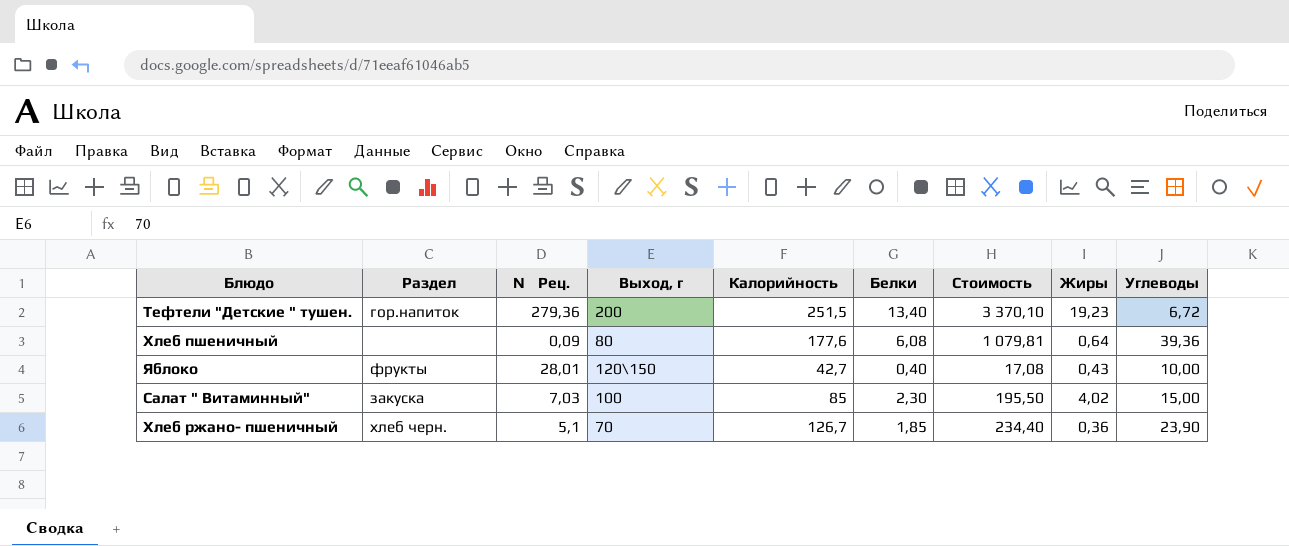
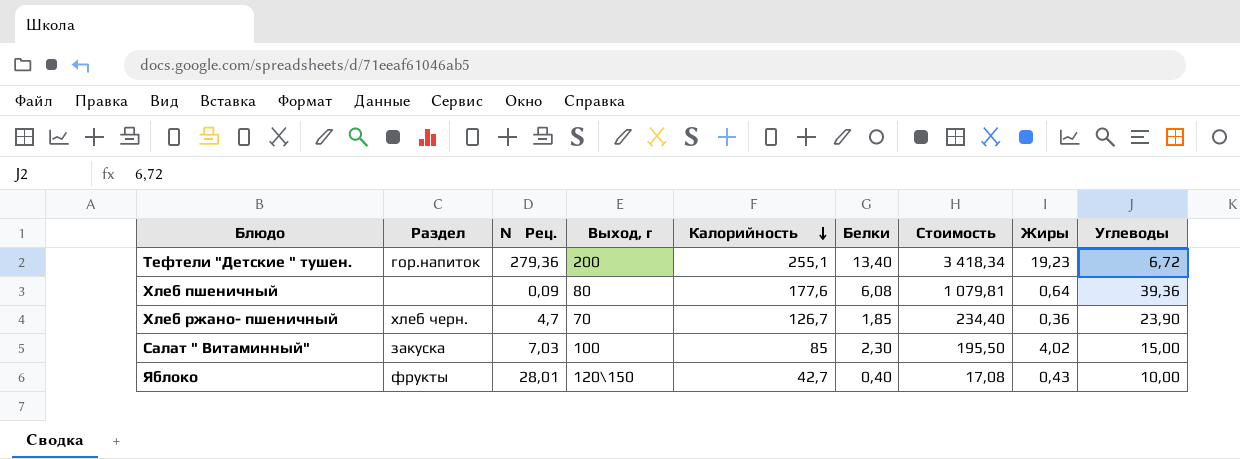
row order: none -> Калорийность descending
Тефтели "Детские " тушен. | Калорийность: 251,5 -> 255,1
Тефтели "Детские " тушен. | Стоимость: 3 370,10 -> 3 418,34
Хлеб ржано- пшеничный | № Рец.: 5,1 -> 4,7

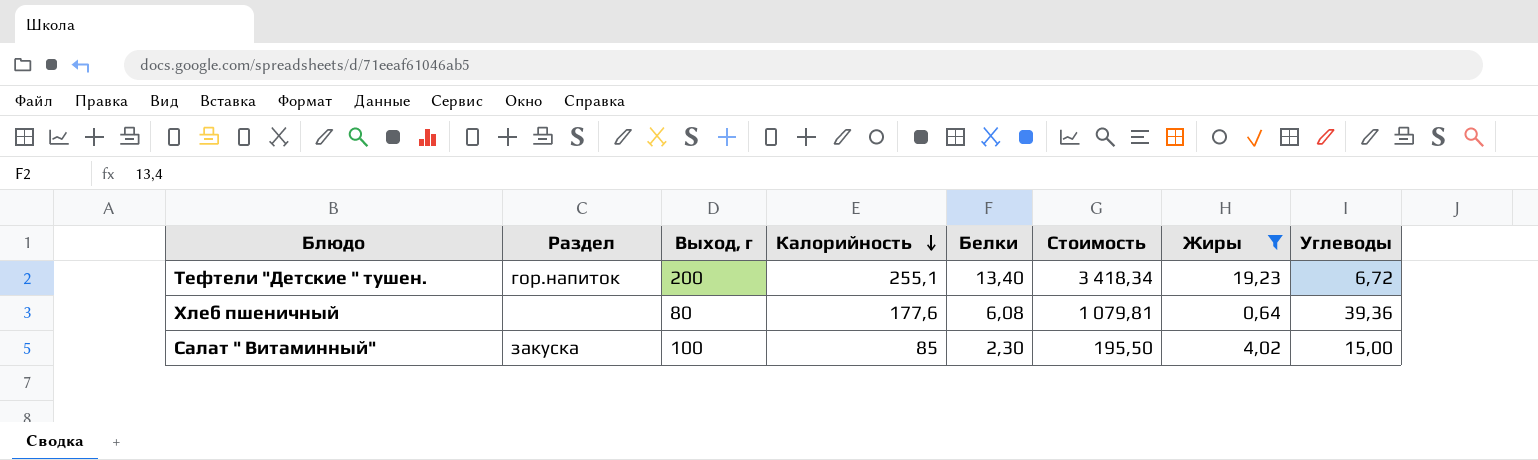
filter: none -> Жиры >= 0,64
column № Рец. | position: 3 -> none

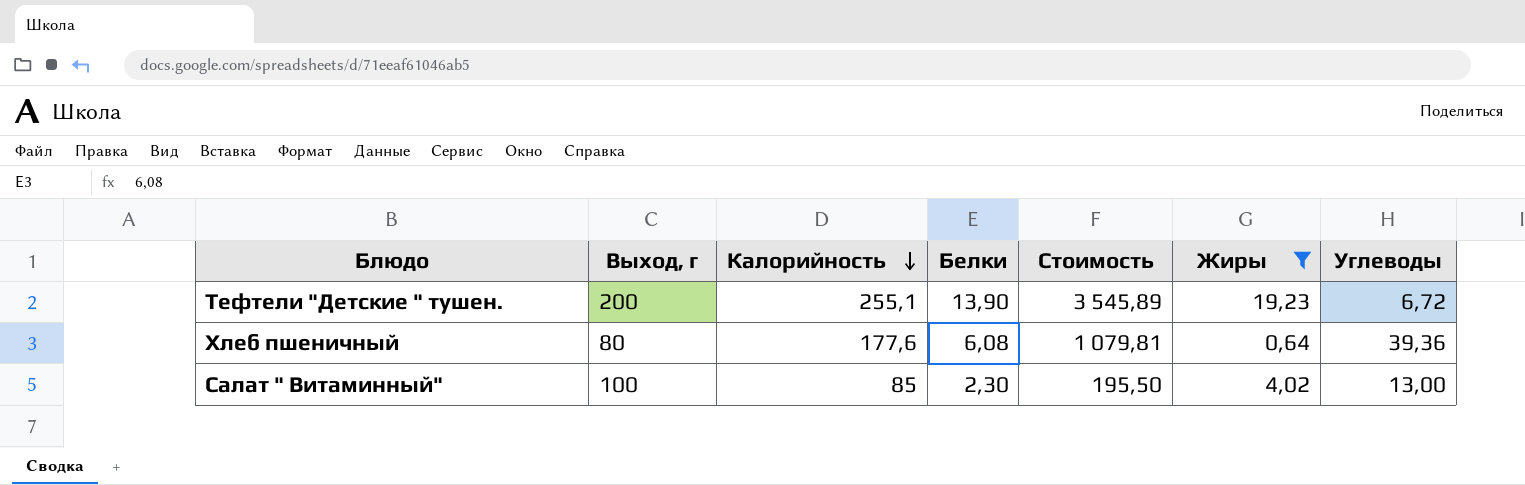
column Раздел | position: 2 -> none
Тефтели "Детские " тушен. | Белки: 13,40 -> 13,90
Тефтели "Детские " тушен. | Стоимость: 3 418,34 -> 3 545,89
Салат " Витаминный" | Углеводы: 15,00 -> 13,00

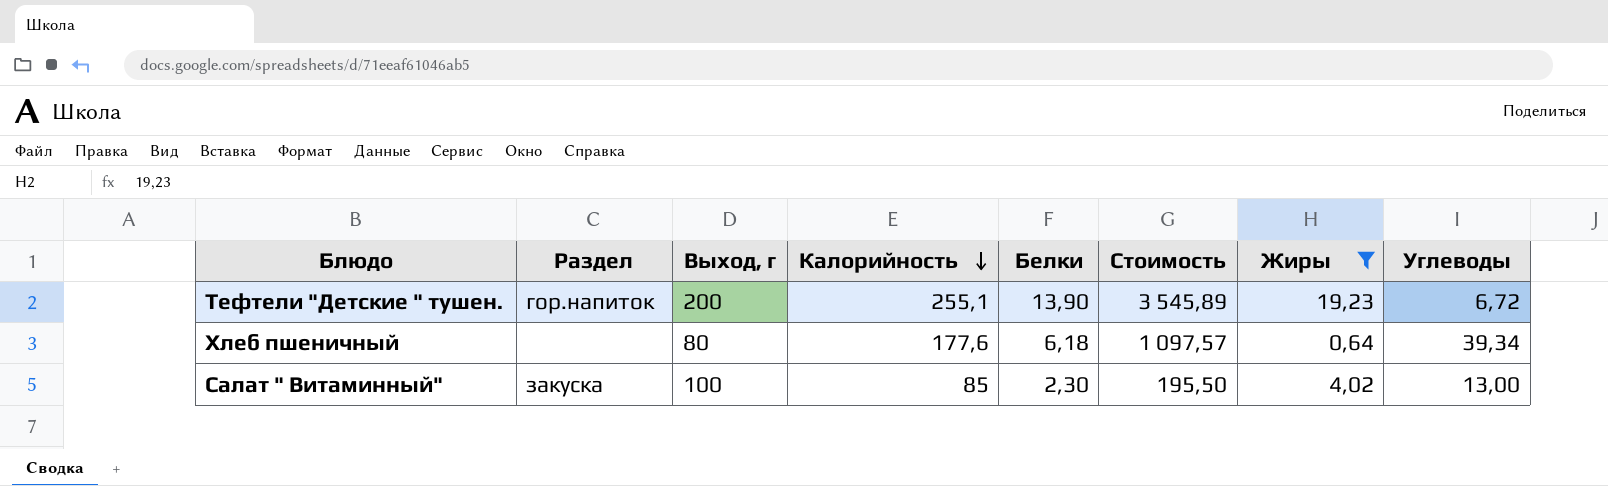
column Раздел | position: none -> 2
Хлеб пшеничный | Белки: 6,08 -> 6,18
Хлеб пшеничный | Стоимость: 1 079,81 -> 1 097,57
Хлеб пшеничный | Углеводы: 39,36 -> 39,34

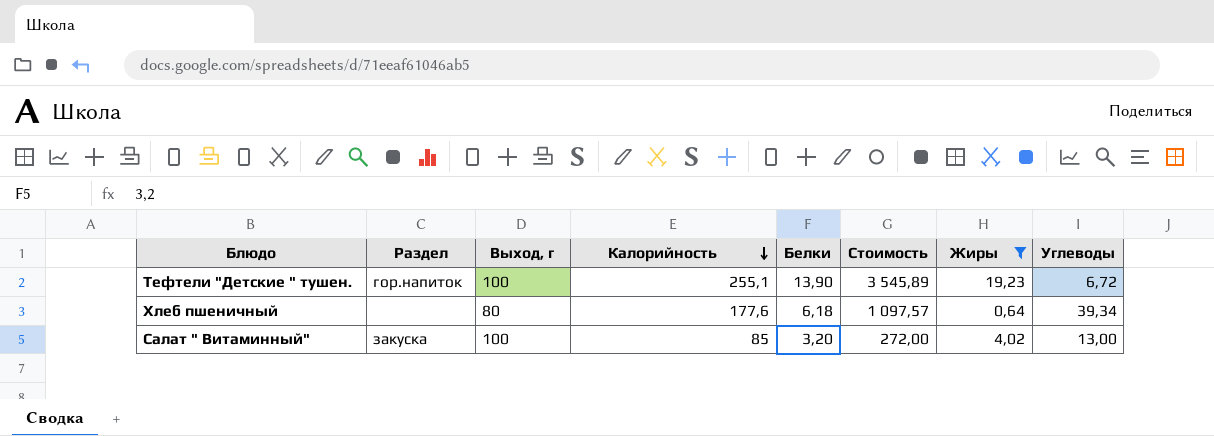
Тефтели "Детские " тушен. | Выход, г: 200 -> 100
Салат " Витаминный" | Белки: 2,30 -> 3,20
Салат " Витаминный" | Стоимость: 195,50 -> 272,00

